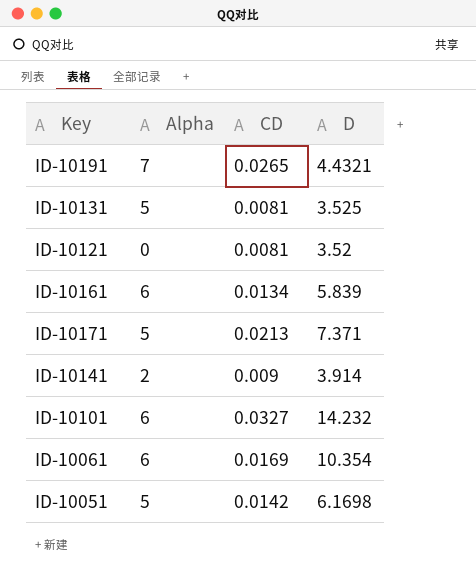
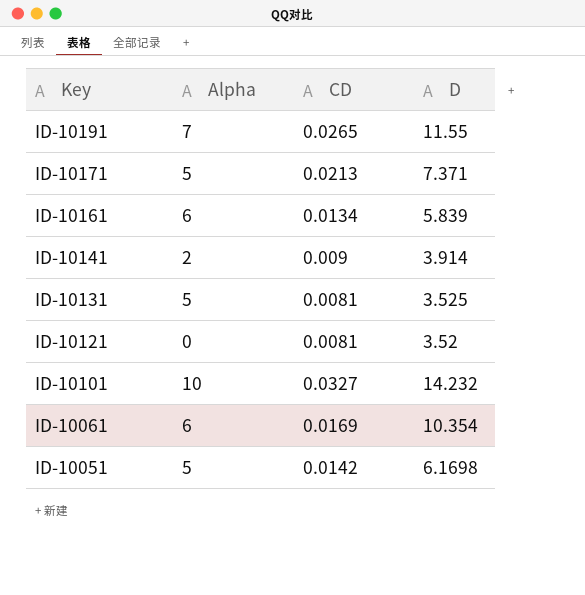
row order: none -> Key descending
ID-10191 | D: 4.4321 -> 11.55
ID-10101 | Alpha: 6 -> 10

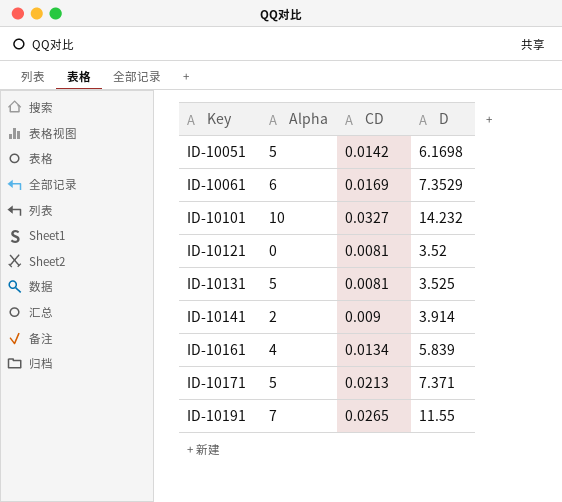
row order: Key descending -> Key ascending
ID-10061 | D: 10.354 -> 7.3529
ID-10161 | Alpha: 6 -> 4

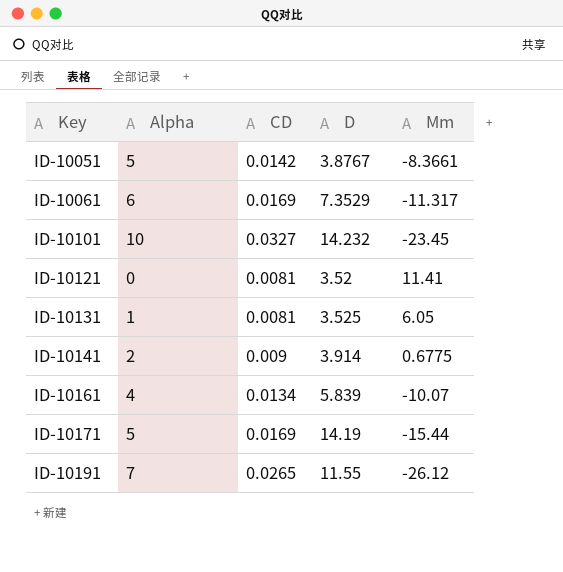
column Mm | position: none -> 5
ID-10051 | D: 6.1698 -> 3.8767
ID-10131 | Alpha: 5 -> 1
ID-10171 | CD: 0.0213 -> 0.0169
ID-10171 | D: 7.371 -> 14.19

